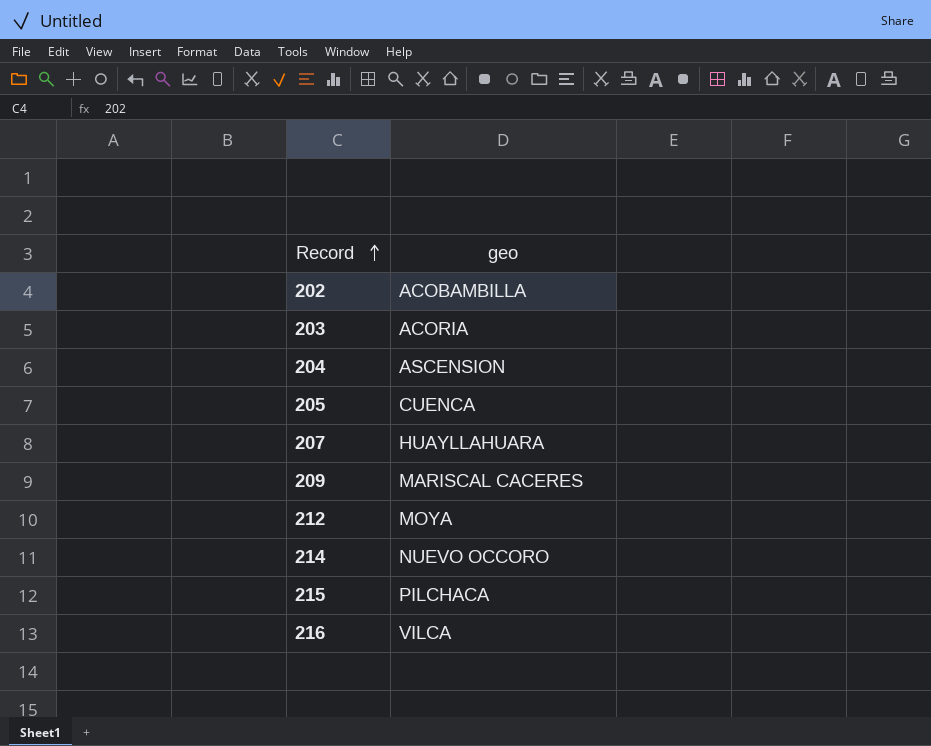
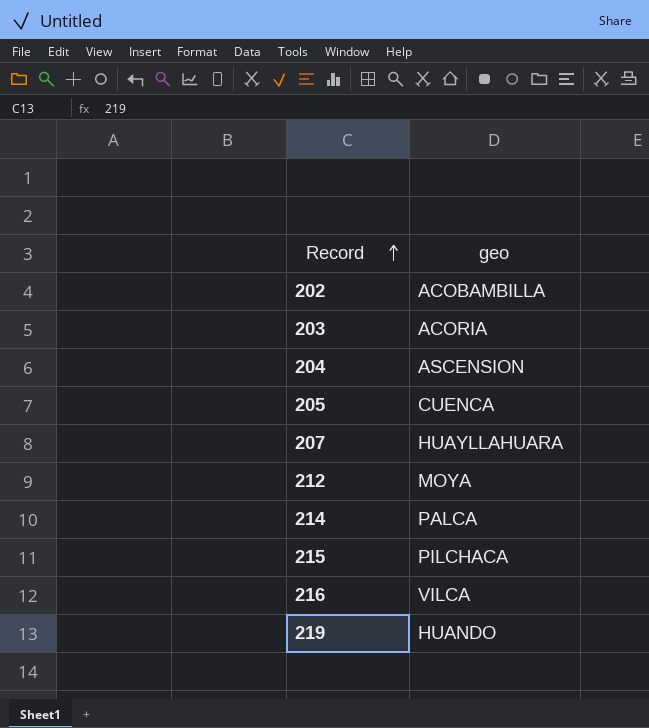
row 209: MARISCAL CACERES -> none
214 | geo: NUEVO OCCORO -> PALCA
row 219: none -> HUANDO

